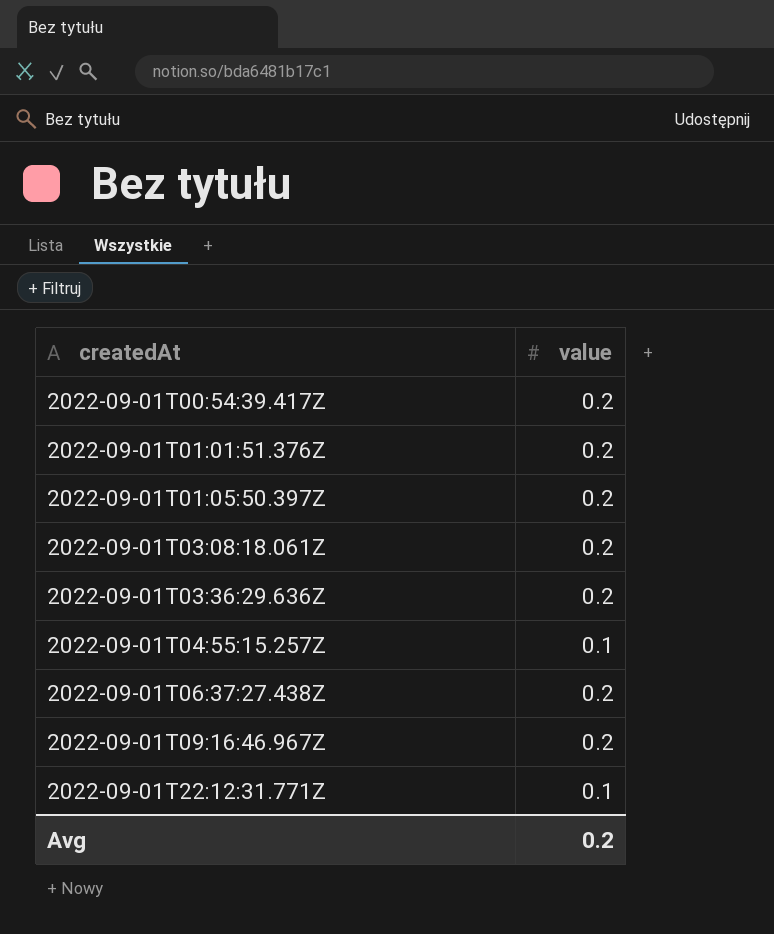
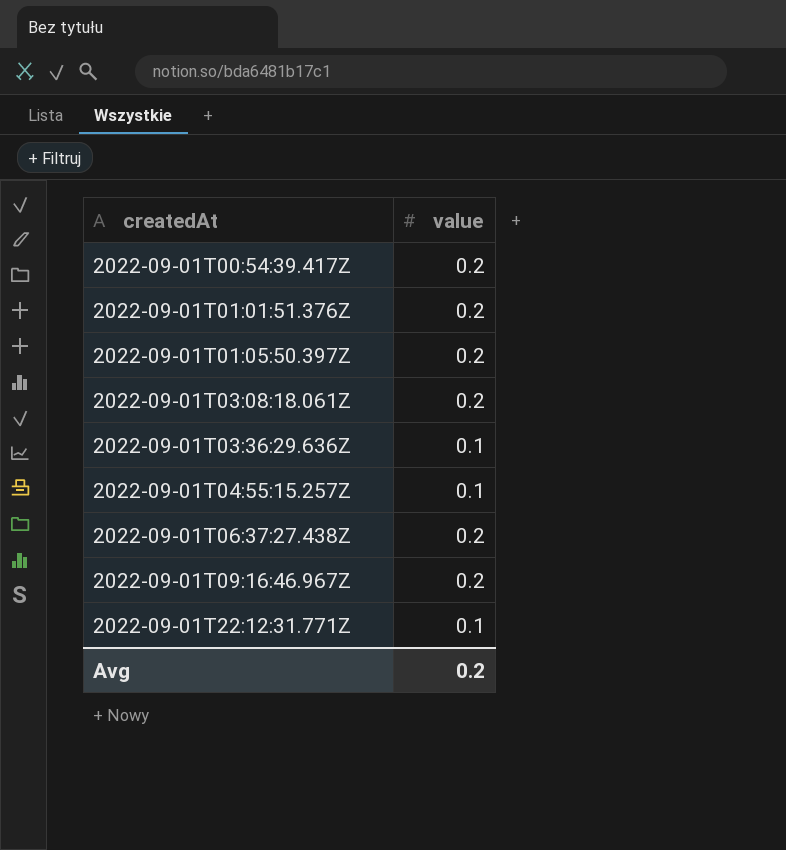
2022-09-01T03:36:29.636Z | value: 0.2 -> 0.1

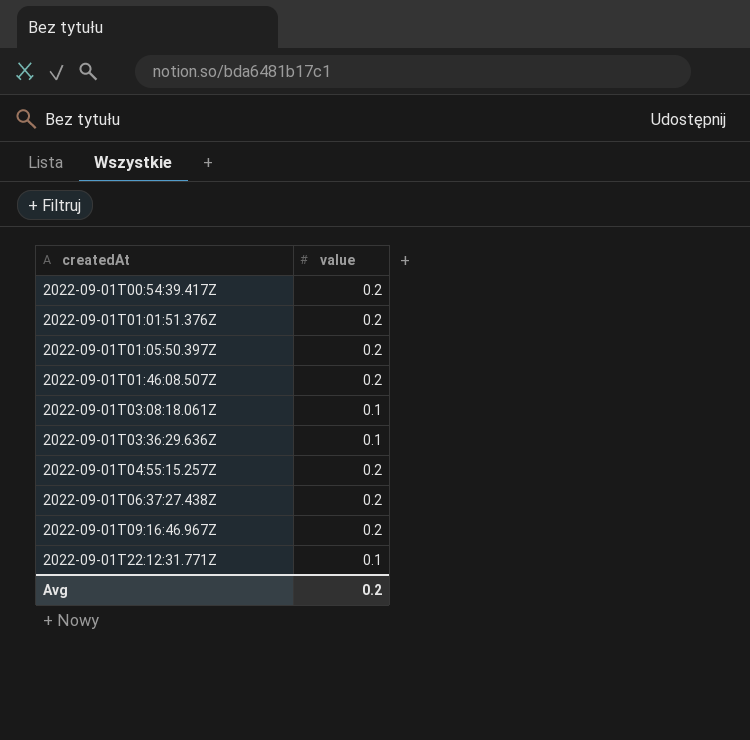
row 2022-09-01T01:46:08.507Z: none -> 0.2
2022-09-01T03:08:18.061Z | value: 0.2 -> 0.1
2022-09-01T04:55:15.257Z | value: 0.1 -> 0.2

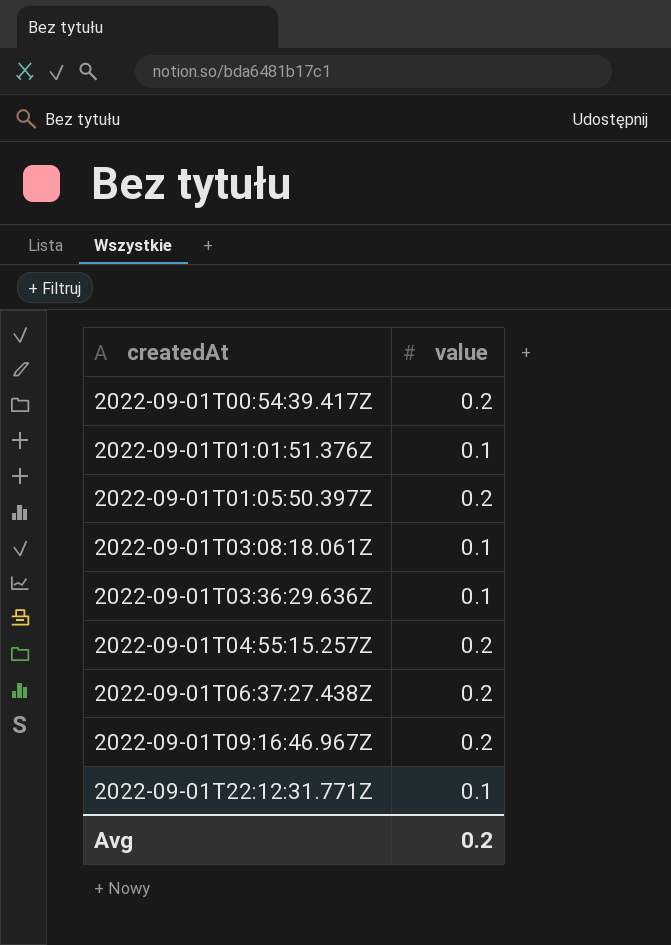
row 2022-09-01T01:46:08.507Z: 0.2 -> none
2022-09-01T01:01:51.376Z | value: 0.2 -> 0.1

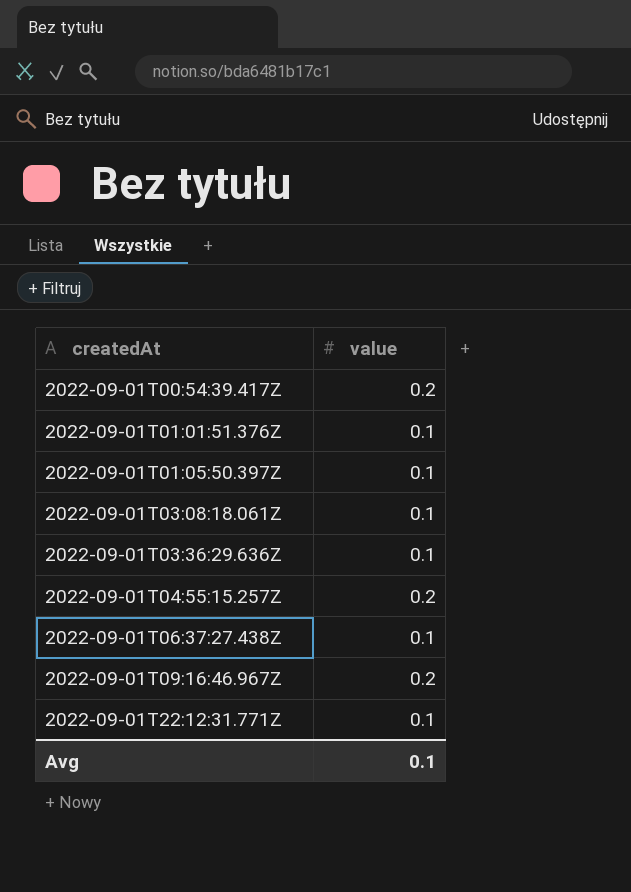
2022-09-01T01:05:50.397Z | value: 0.2 -> 0.1
2022-09-01T06:37:27.438Z | value: 0.2 -> 0.1
Avg | value: 0.2 -> 0.1

